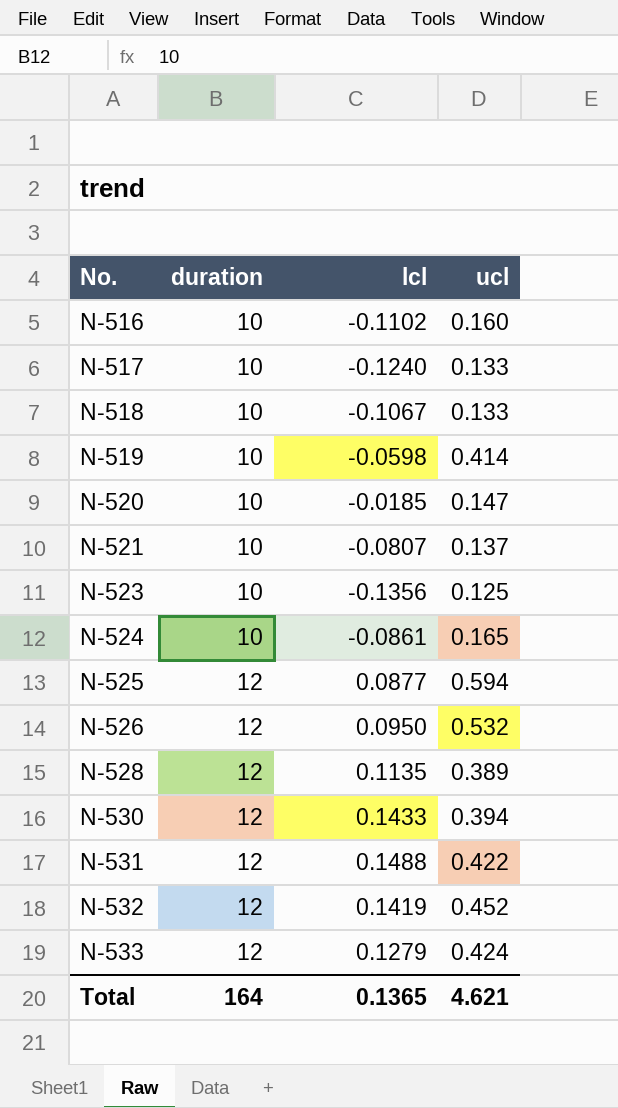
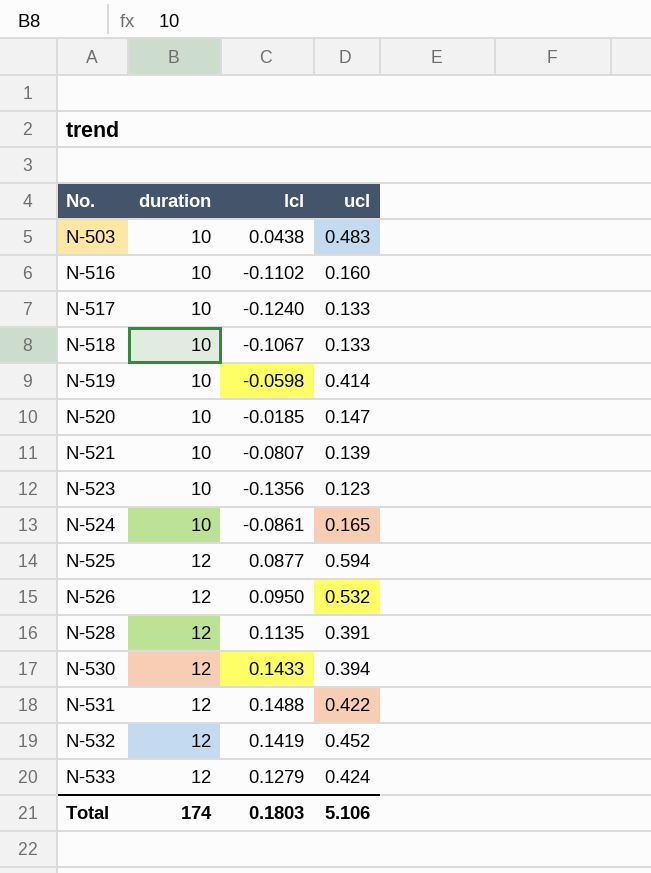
row N-503: none -> 10 | 0.0438 | 0.483
N-521 | ucl: 0.137 -> 0.139
N-523 | ucl: 0.125 -> 0.123
N-528 | ucl: 0.389 -> 0.391
Total | duration: 164 -> 174
Total | lcl: 0.1365 -> 0.1803
Total | ucl: 4.621 -> 5.106

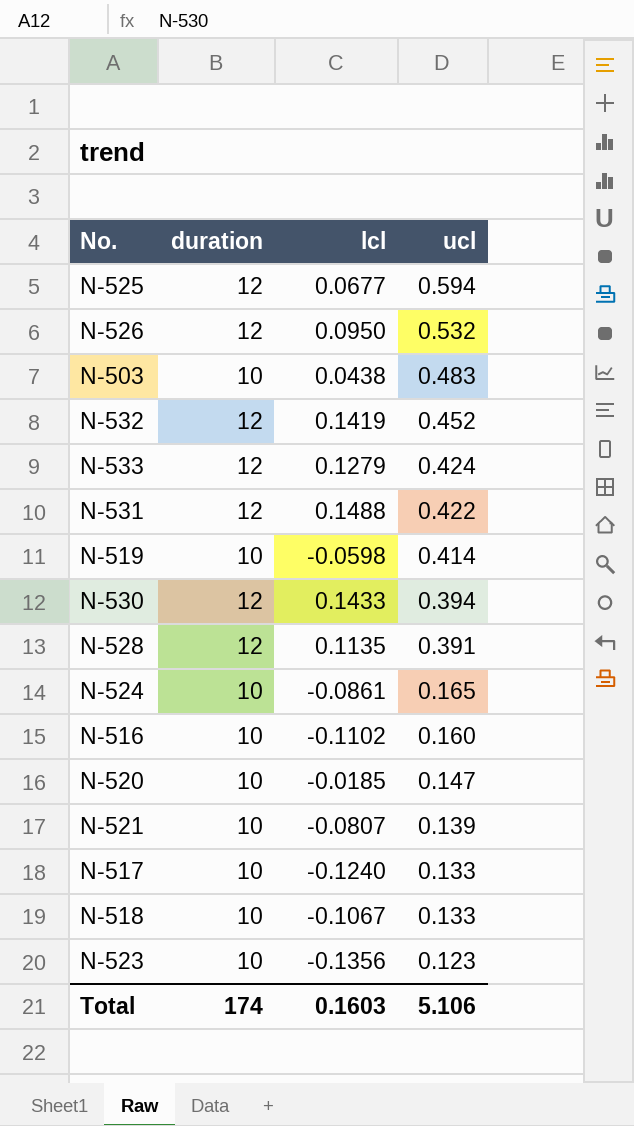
row order: No. ascending -> ucl descending
N-525 | lcl: 0.0877 -> 0.0677
Total | lcl: 0.1803 -> 0.1603

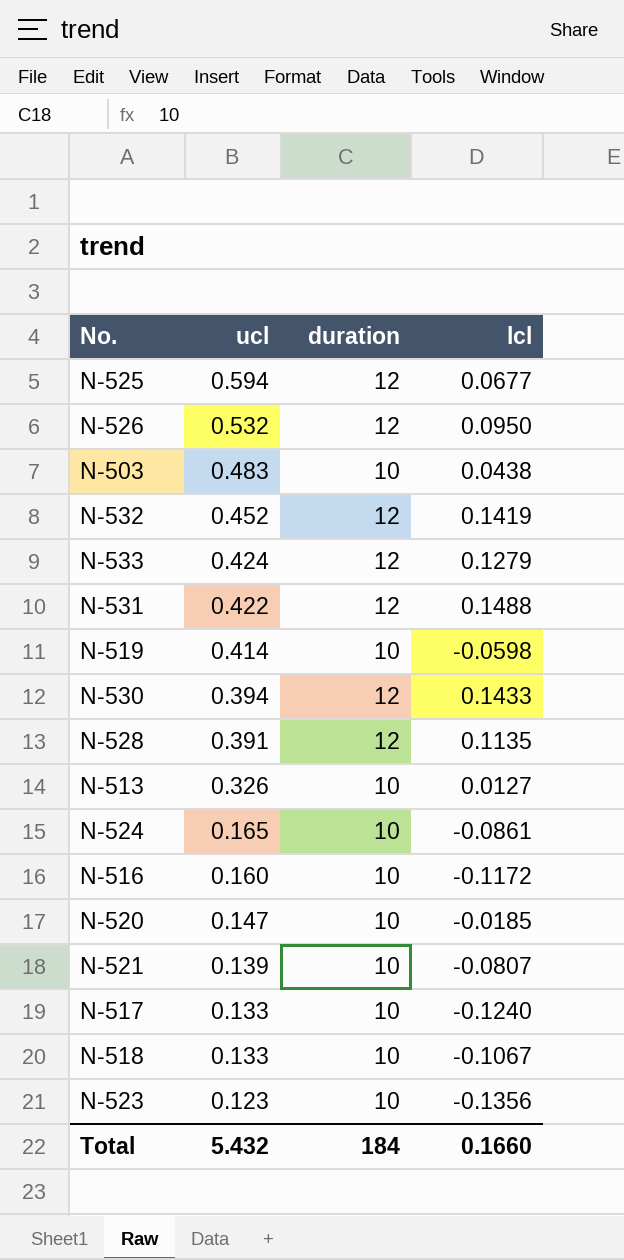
column ucl | position: 4 -> 2
row N-513: none -> 0.326 | 10 | 0.0127
N-516 | lcl: -0.1102 -> -0.1172
Total | ucl: 5.106 -> 5.432
Total | duration: 174 -> 184
Total | lcl: 0.1603 -> 0.1660

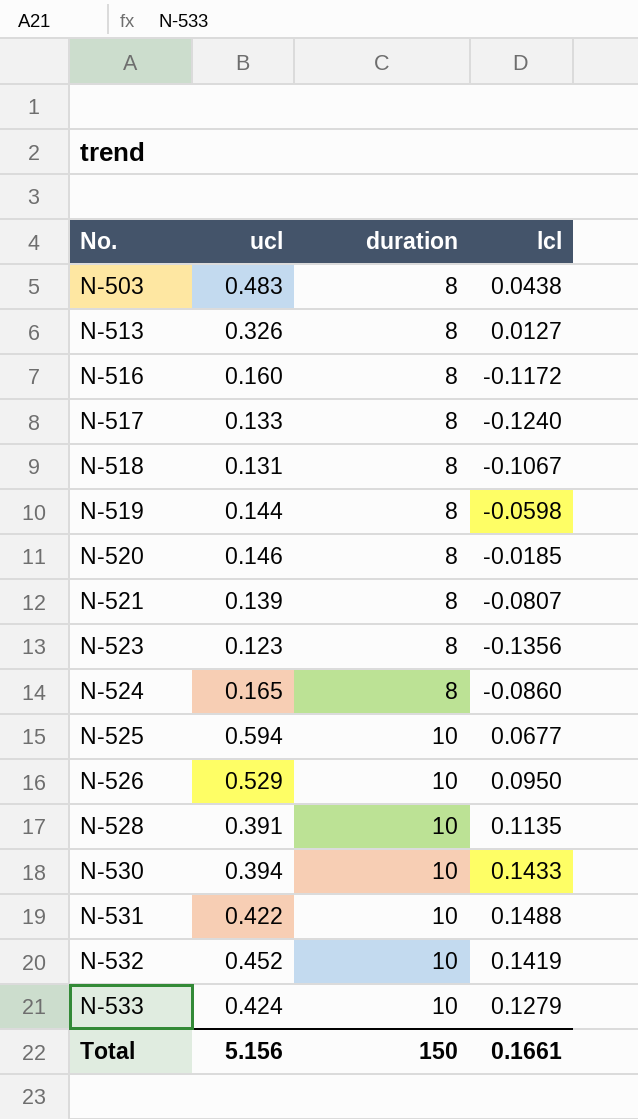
row order: ucl descending -> No. ascending
N-503 | duration: 10 -> 8
N-513 | duration: 10 -> 8
N-516 | duration: 10 -> 8
N-517 | duration: 10 -> 8
N-518 | ucl: 0.133 -> 0.131
N-518 | duration: 10 -> 8
N-519 | ucl: 0.414 -> 0.144
N-519 | duration: 10 -> 8
N-520 | ucl: 0.147 -> 0.146
N-520 | duration: 10 -> 8
N-521 | duration: 10 -> 8
N-523 | duration: 10 -> 8
N-524 | duration: 10 -> 8
N-524 | lcl: -0.0861 -> -0.0860
N-525 | duration: 12 -> 10
N-526 | ucl: 0.532 -> 0.529
N-526 | duration: 12 -> 10
N-528 | duration: 12 -> 10
N-530 | duration: 12 -> 10
N-531 | duration: 12 -> 10
N-532 | duration: 12 -> 10
N-533 | duration: 12 -> 10
Total | ucl: 5.432 -> 5.156
Total | duration: 184 -> 150
Total | lcl: 0.1660 -> 0.1661

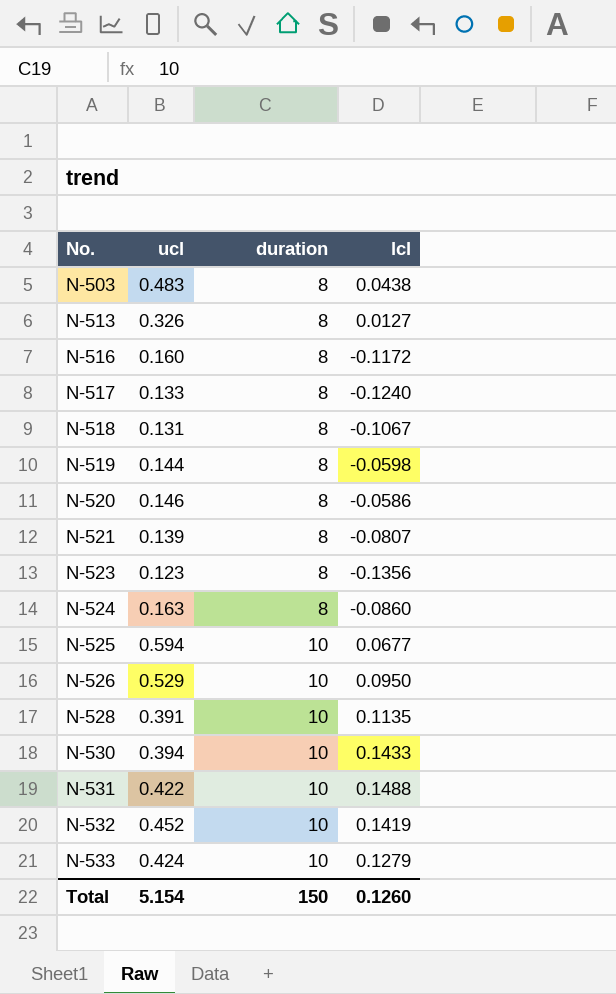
N-520 | lcl: -0.0185 -> -0.0586
N-524 | ucl: 0.165 -> 0.163
Total | ucl: 5.156 -> 5.154
Total | lcl: 0.1661 -> 0.1260

